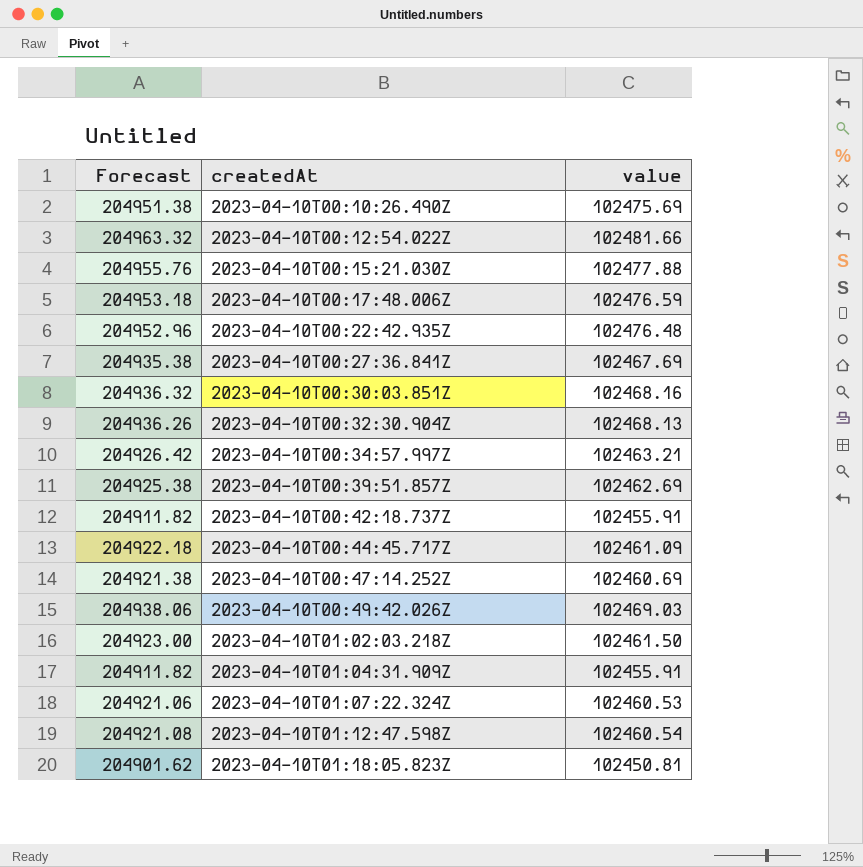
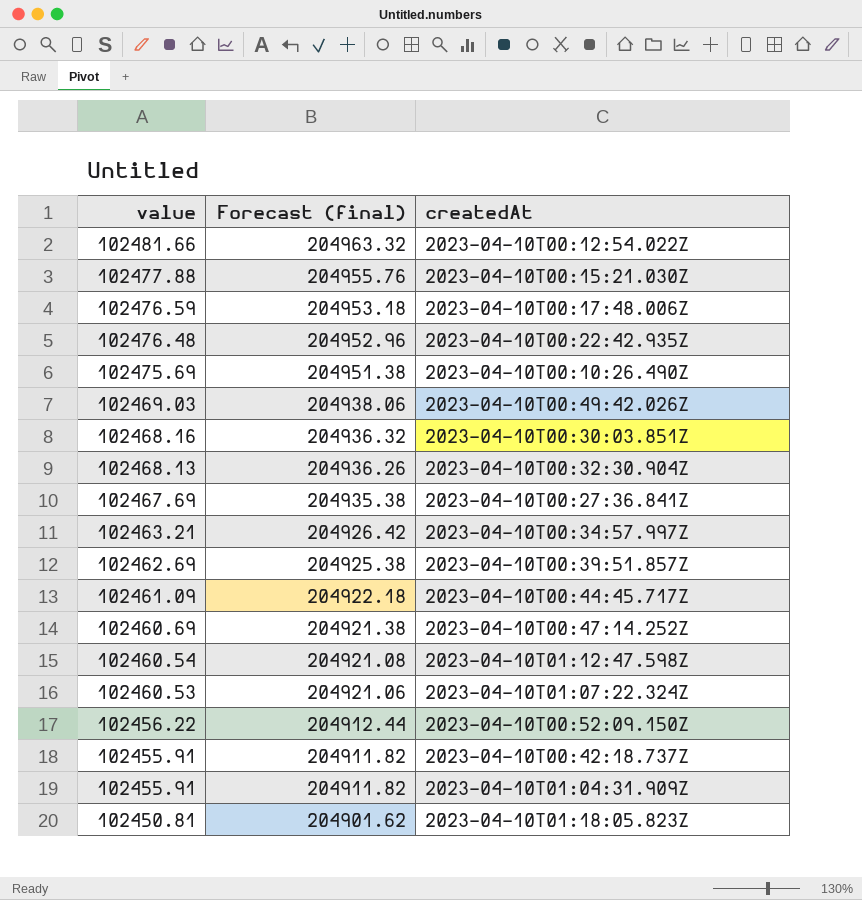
row order: createdAt ascending -> value descending
column value | position: 3 -> 1
column name: Forecast -> Forecast (final)
row 2023-04-10T01:02:03.218Z: 204923.00 | 102461.50 -> none
row 2023-04-10T00:52:09.150Z: none -> 102456.22 | 204912.44

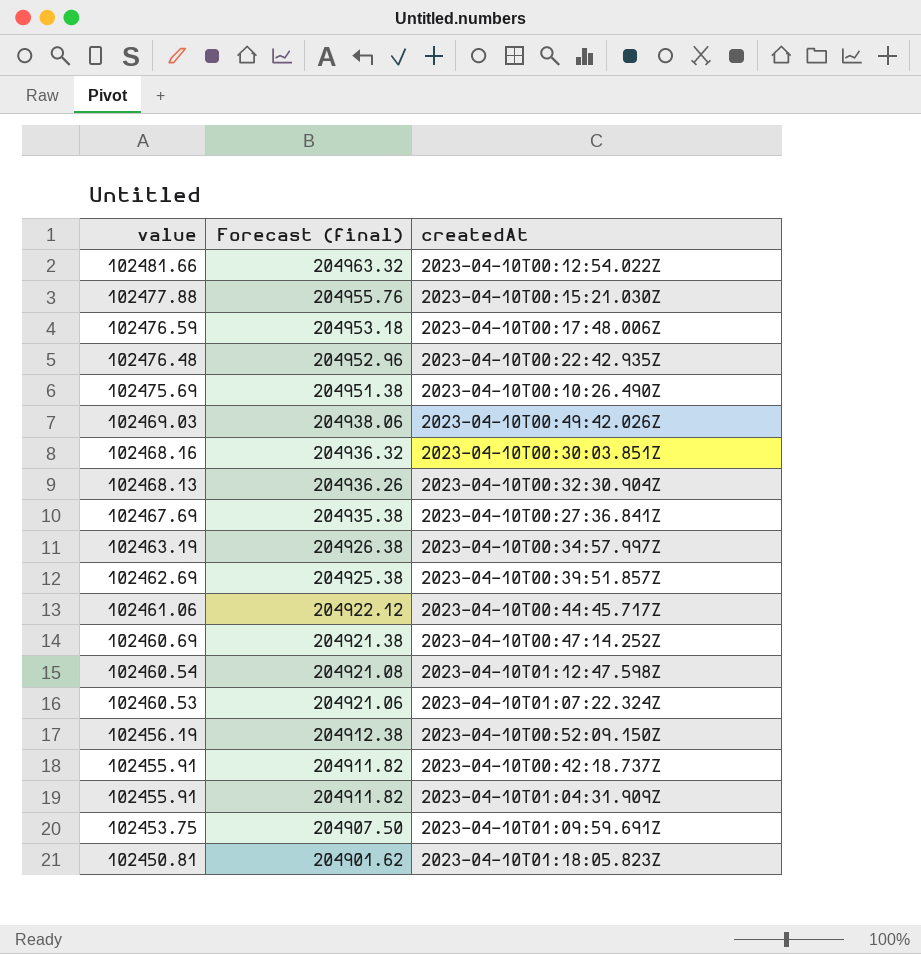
2023-04-10T00:34:57.997Z | value: 102463.21 -> 102463.19
2023-04-10T00:34:57.997Z | Forecast (final): 204926.42 -> 204926.38
2023-04-10T00:44:45.717Z | value: 102461.09 -> 102461.06
2023-04-10T00:44:45.717Z | Forecast (final): 204922.18 -> 204922.12
2023-04-10T00:52:09.150Z | value: 102456.22 -> 102456.19
2023-04-10T00:52:09.150Z | Forecast (final): 204912.44 -> 204912.38
row 2023-04-10T01:09:59.691Z: none -> 102453.75 | 204907.50

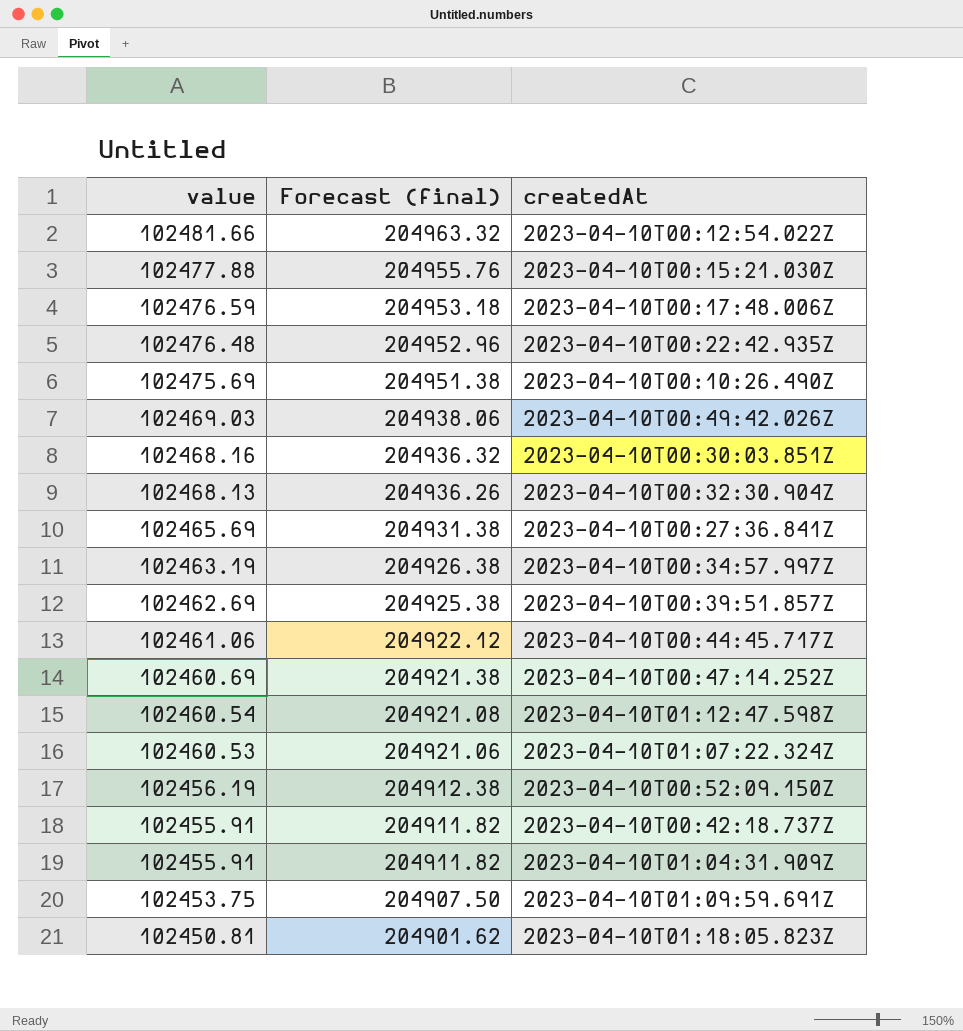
2023-04-10T00:27:36.841Z | value: 102467.69 -> 102465.69
2023-04-10T00:27:36.841Z | Forecast (final): 204935.38 -> 204931.38

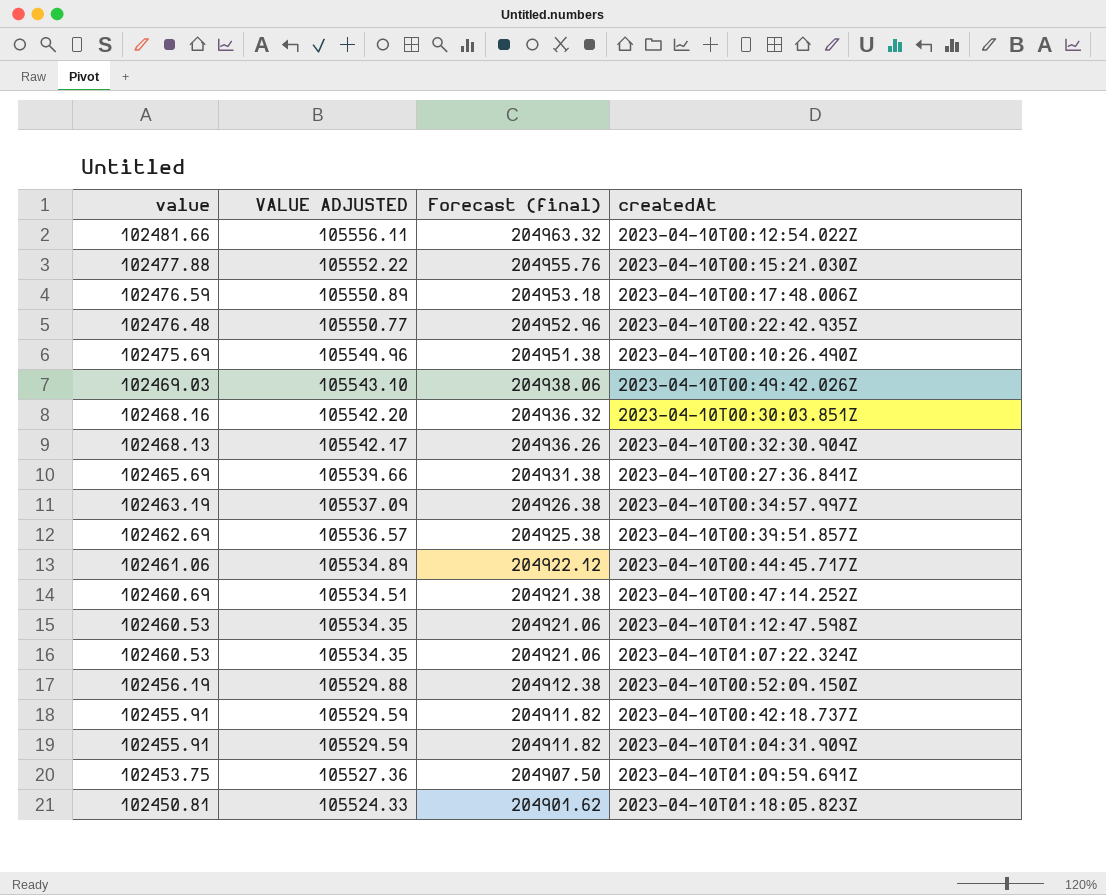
column VALUE ADJUSTED | formula: none -> [value] * 1.03
2023-04-10T01:12:47.598Z | value: 102460.54 -> 102460.53
2023-04-10T01:12:47.598Z | Forecast (final): 204921.08 -> 204921.06

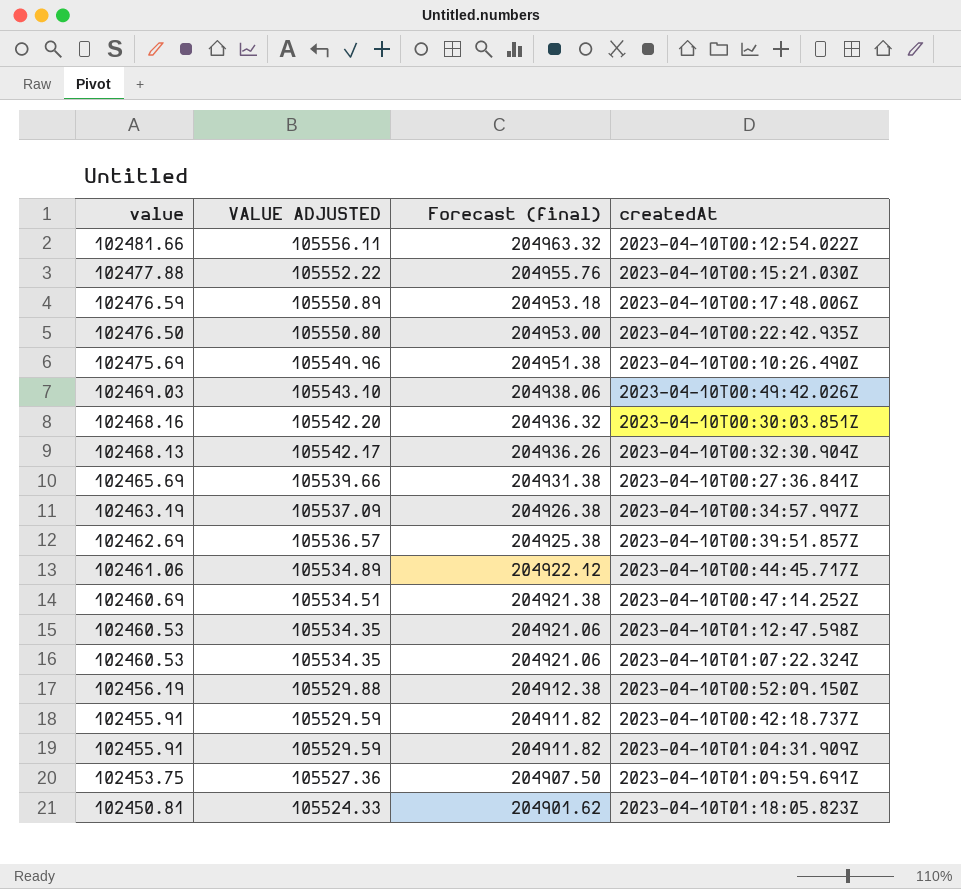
2023-04-10T00:22:42.935Z | value: 102476.48 -> 102476.50
2023-04-10T00:22:42.935Z | VALUE ADJUSTED: 105550.77 -> 105550.80
2023-04-10T00:22:42.935Z | Forecast (final): 204952.96 -> 204953.00

